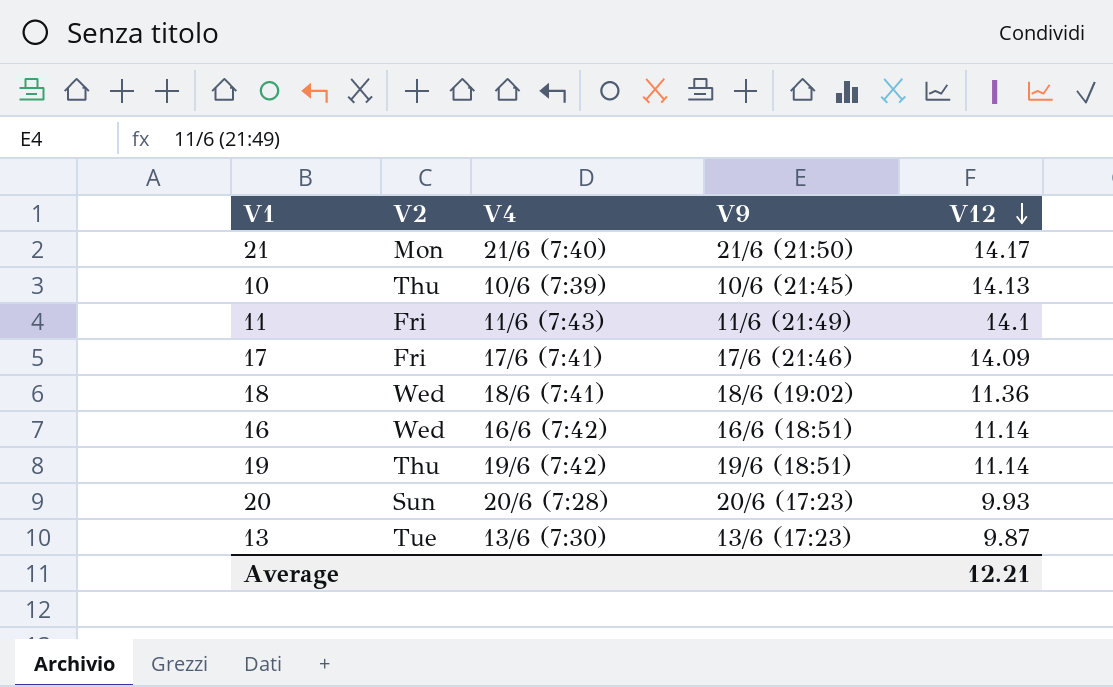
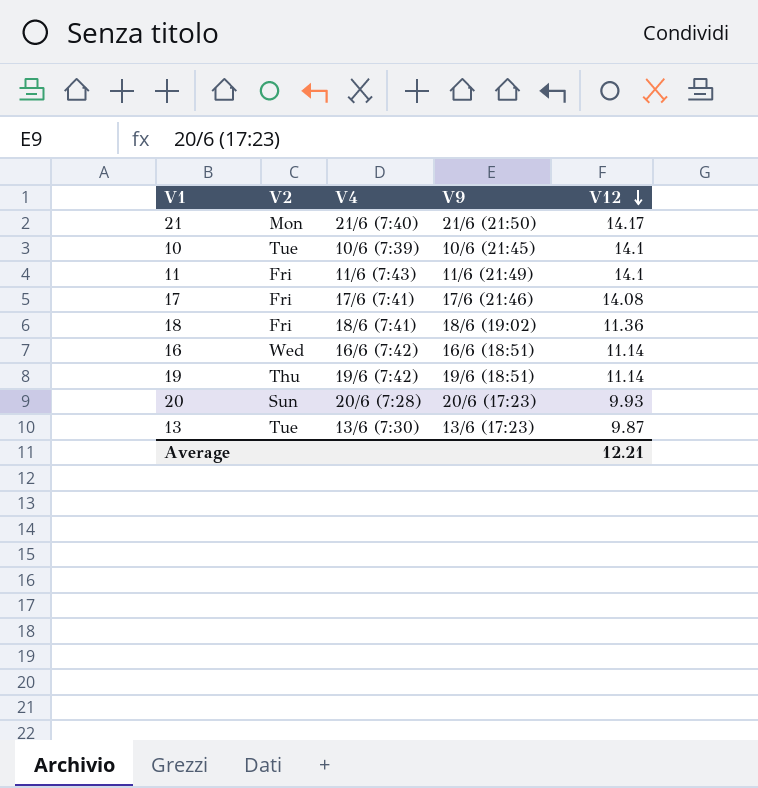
10 | V2: Thu -> Tue
10 | V12: 14.13 -> 14.1
17 | V12: 14.09 -> 14.08
18 | V2: Wed -> Fri

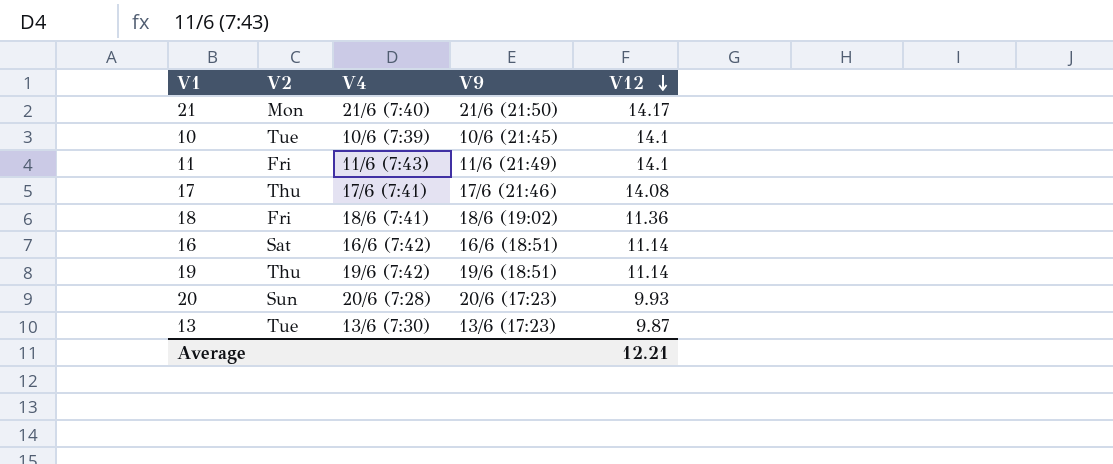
17 | V2: Fri -> Thu
16 | V2: Wed -> Sat

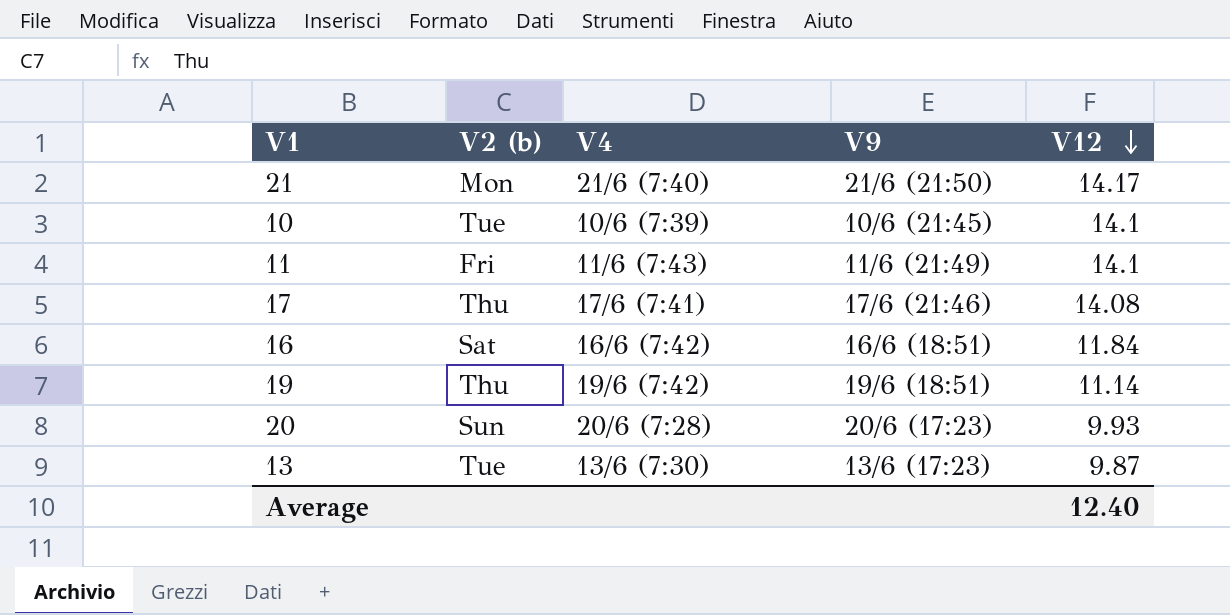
column name: V2 -> V2 (b)
row 18: Fri | 18/6 (7:41) | 18/6 (19:02) | 11.36 -> none
16 | V12: 11.14 -> 11.84
Average | V12: 12.21 -> 12.40

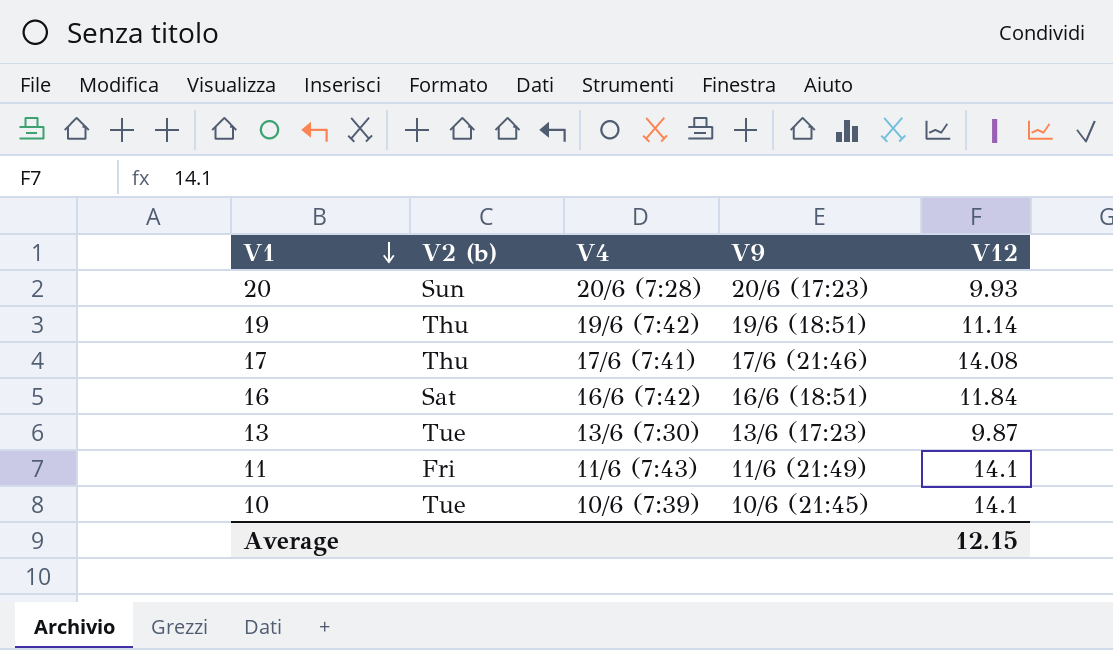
row order: V12 descending -> V1 descending
row 21: Mon | 21/6 (7:40) | 21/6 (21:50) | 14.17 -> none
Average | V12: 12.40 -> 12.15

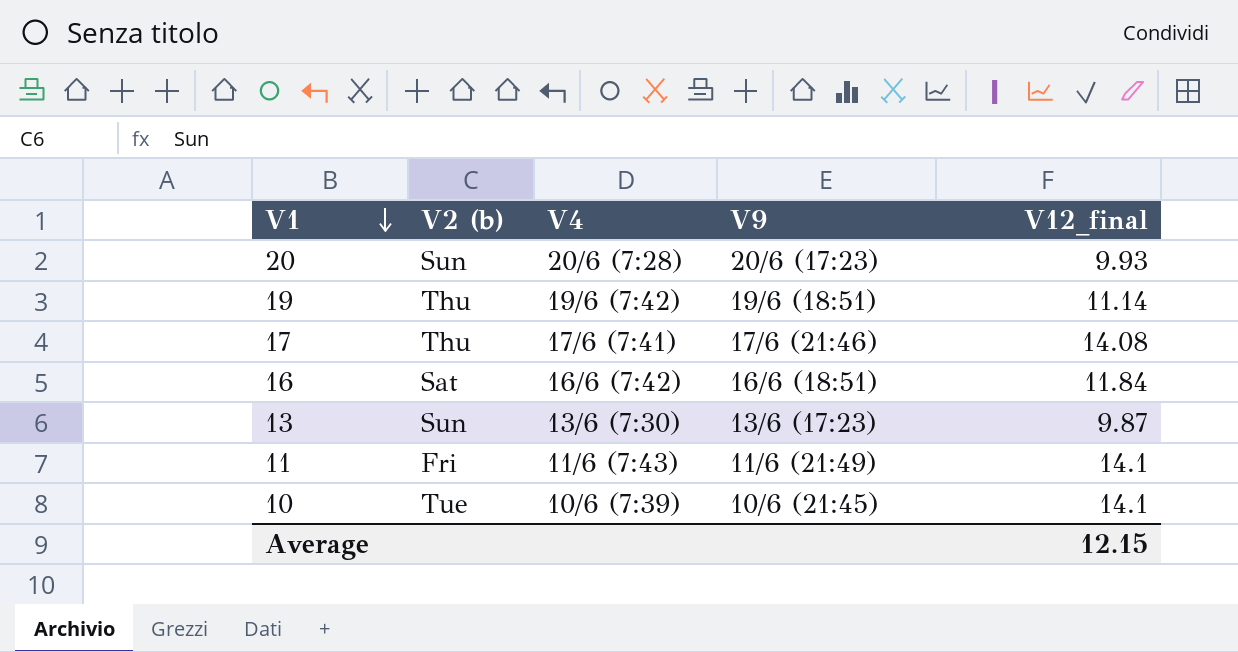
column name: V12 -> V12_final
13 | V2 (b): Tue -> Sun

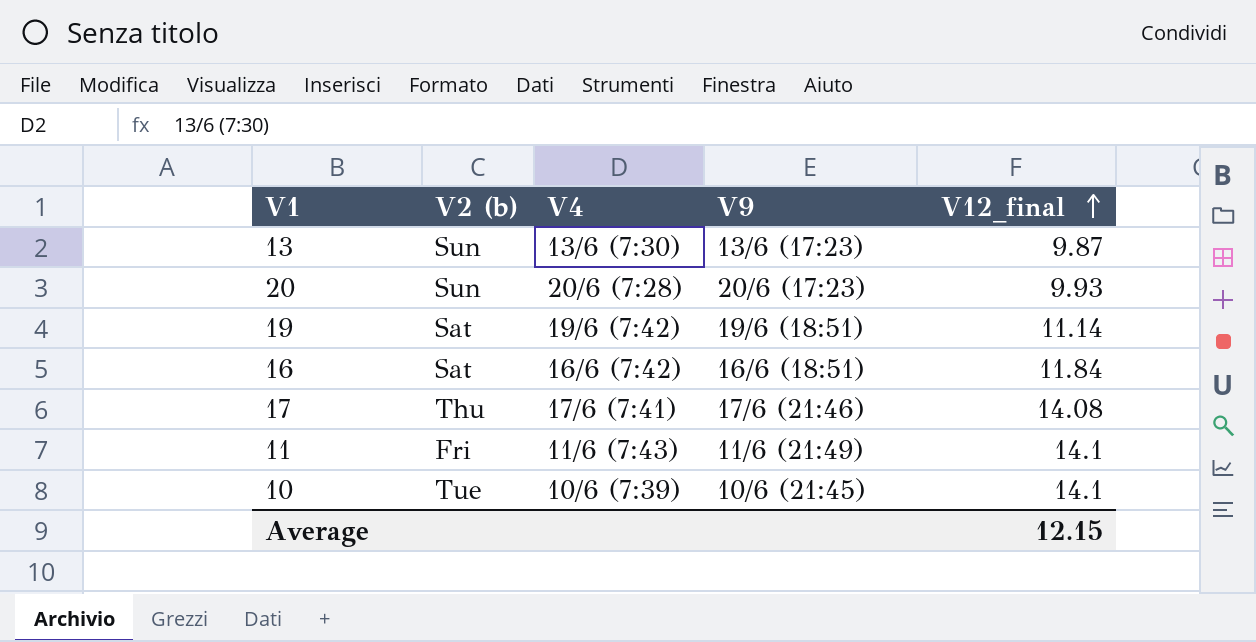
row order: V1 descending -> V12_final ascending
19 | V2 (b): Thu -> Sat

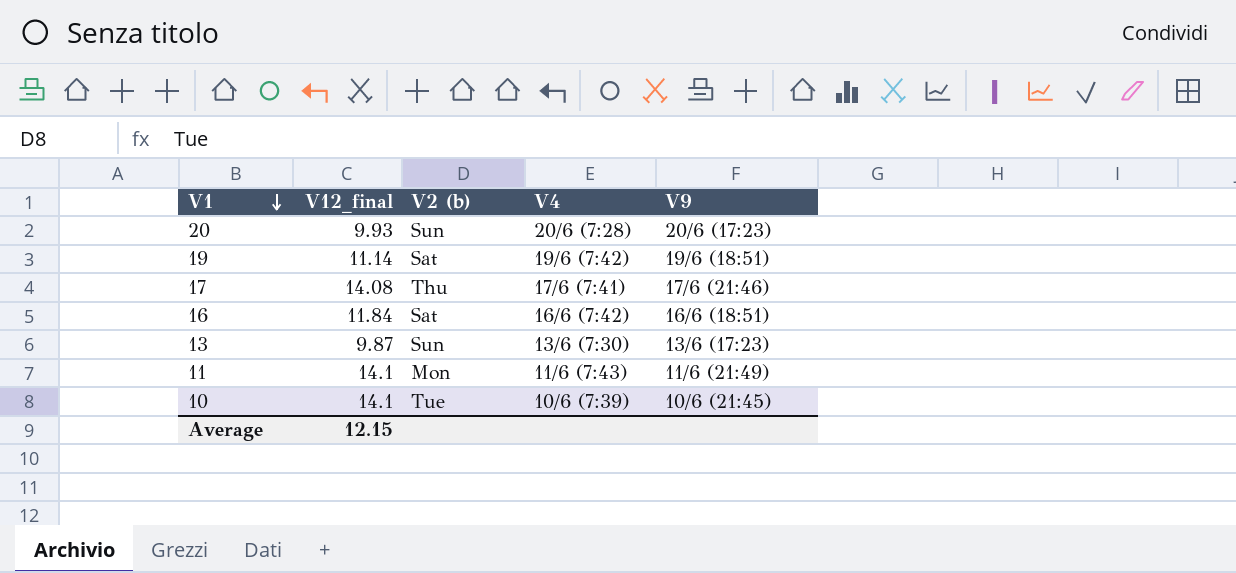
row order: V12_final ascending -> V1 descending
column V12_final | position: 5 -> 2
11 | V2 (b): Fri -> Mon

